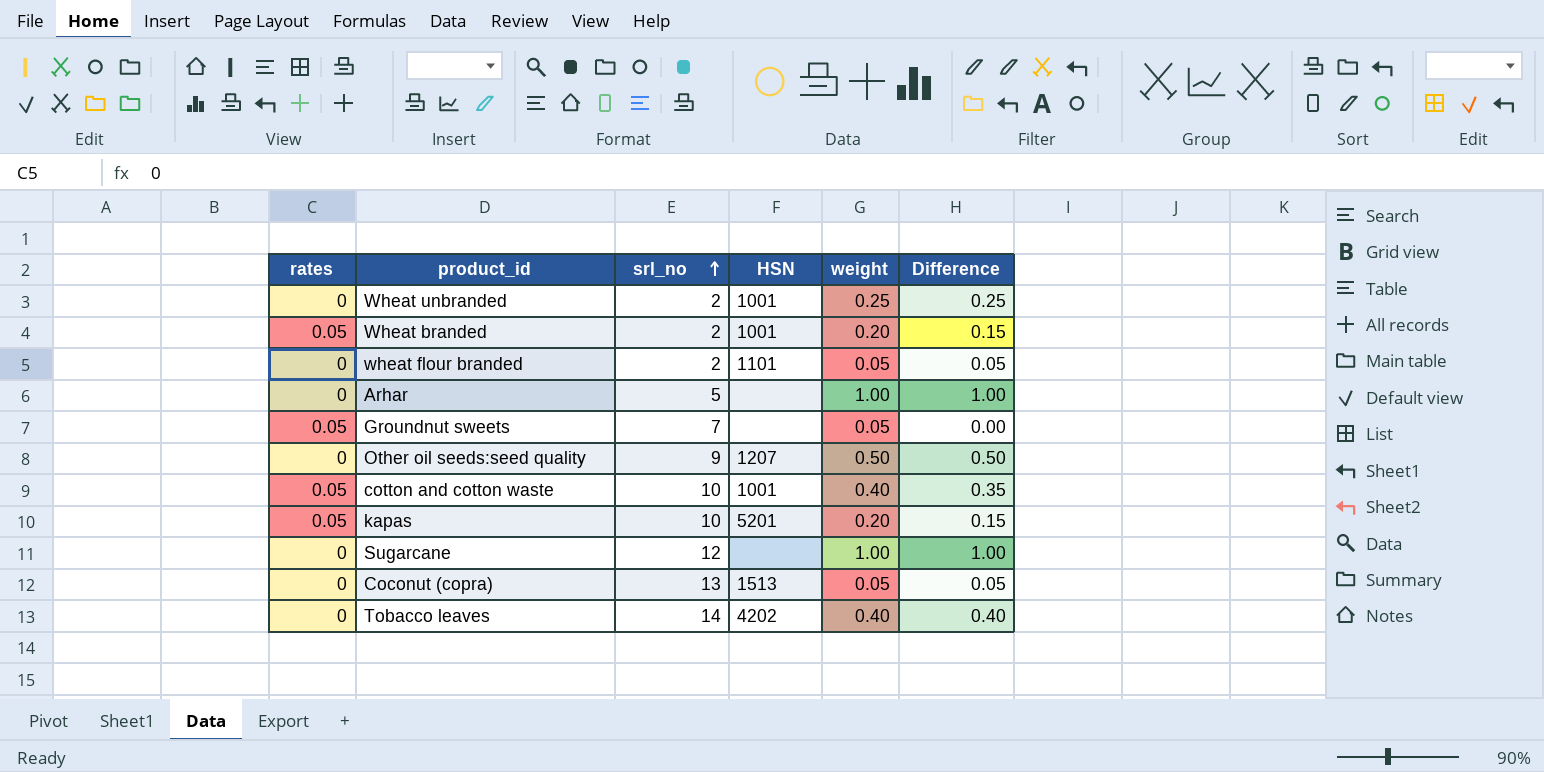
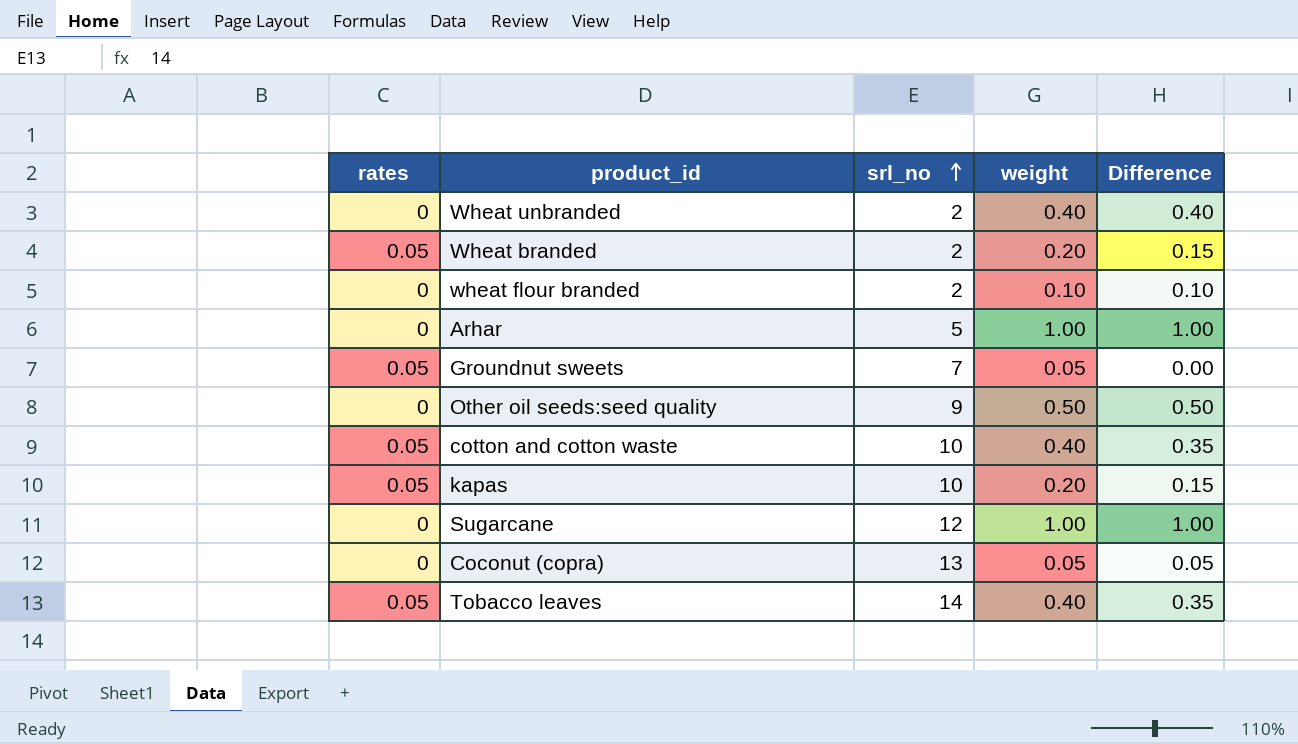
column HSN | position: 4 -> none
Wheat unbranded | weight: 0.25 -> 0.40
Wheat unbranded | Difference: 0.25 -> 0.40
wheat flour branded | weight: 0.05 -> 0.10
wheat flour branded | Difference: 0.05 -> 0.10
Tobacco leaves | rates: 0 -> 0.05
Tobacco leaves | Difference: 0.40 -> 0.35

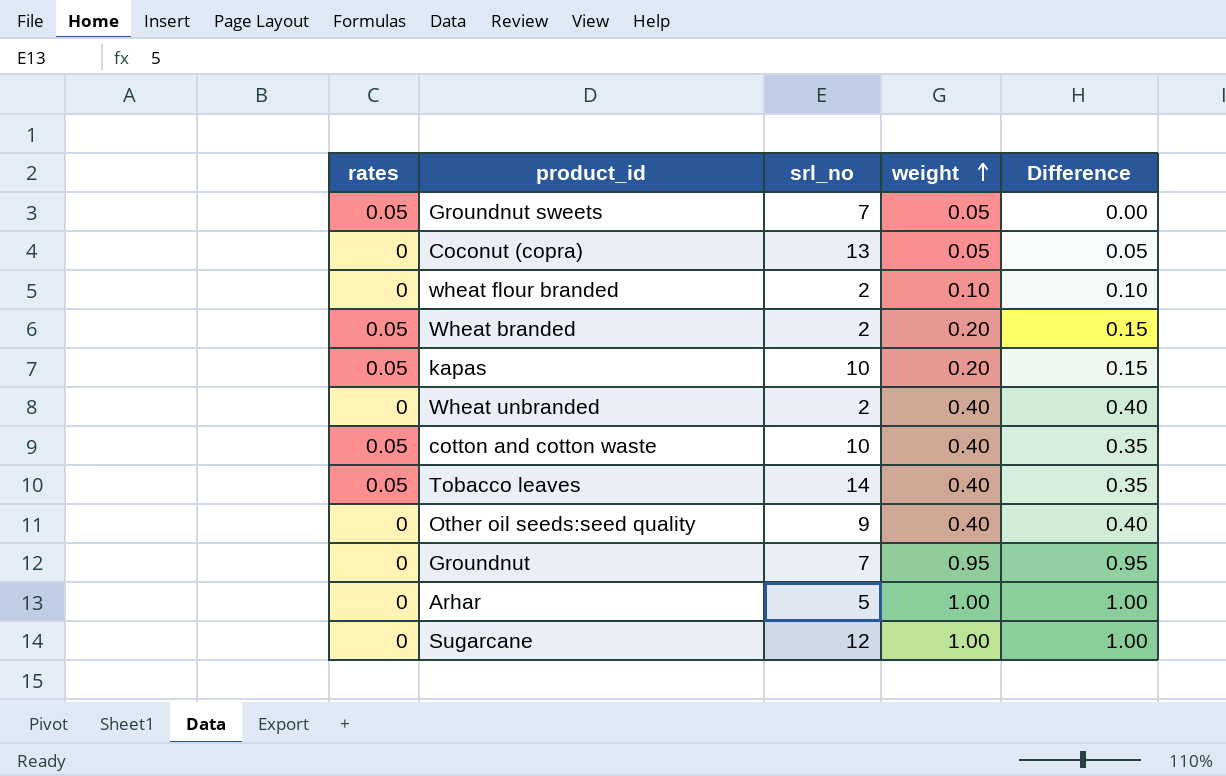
row order: srl_no ascending -> weight ascending
Other oil seeds:seed quality | weight: 0.50 -> 0.40
Other oil seeds:seed quality | Difference: 0.50 -> 0.40
row Groundnut: none -> 0 | 7 | 0.95 | 0.95

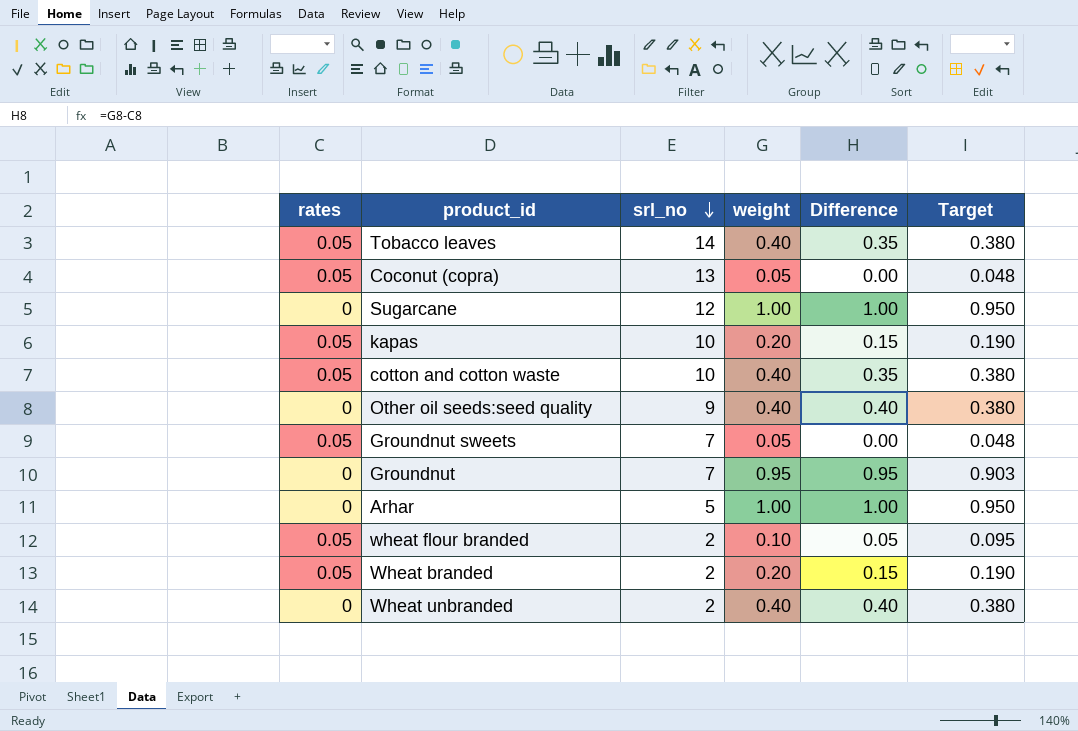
row order: weight ascending -> srl_no descending
column Target | formula: none -> [weight] * 0.95
Coconut (copra) | rates: 0 -> 0.05
Coconut (copra) | Difference: 0.05 -> 0.00
wheat flour branded | rates: 0 -> 0.05
wheat flour branded | Difference: 0.10 -> 0.05

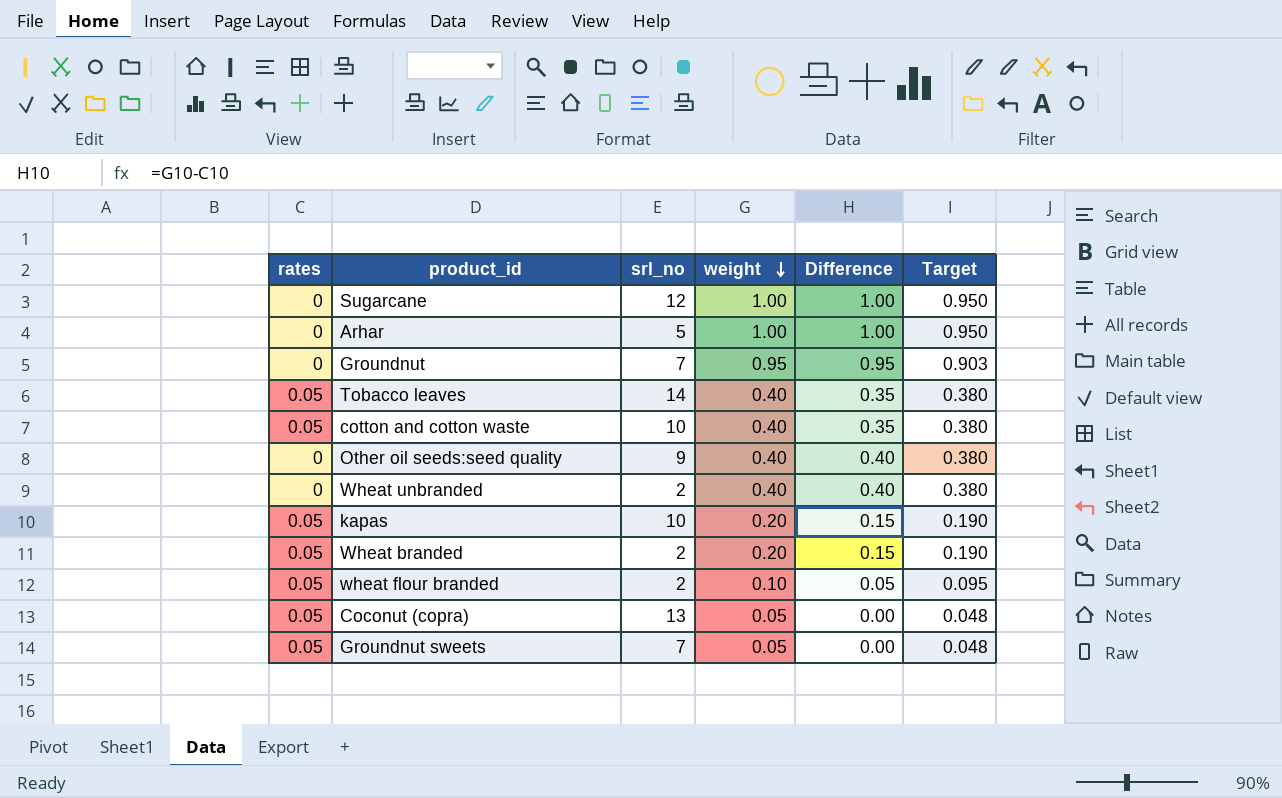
row order: srl_no descending -> weight descending

